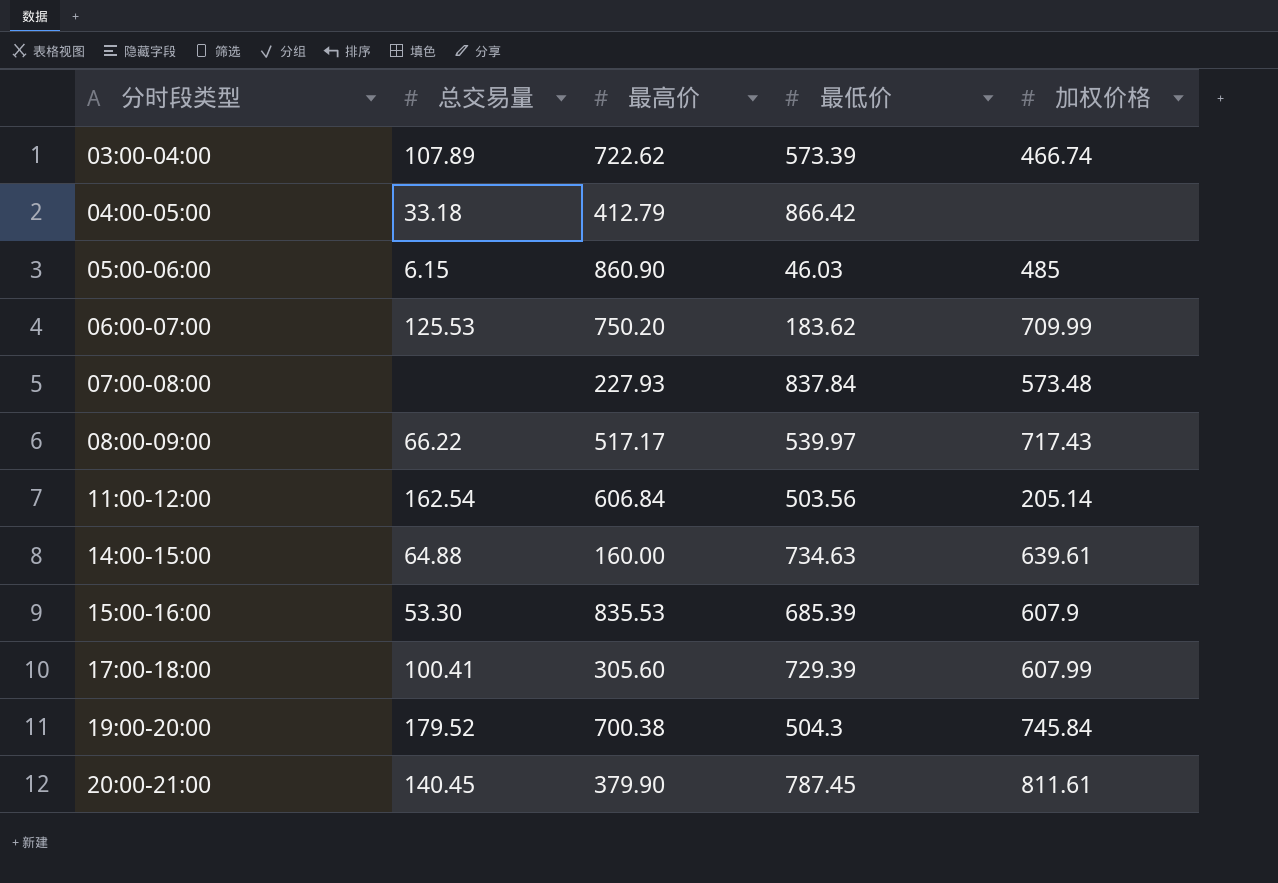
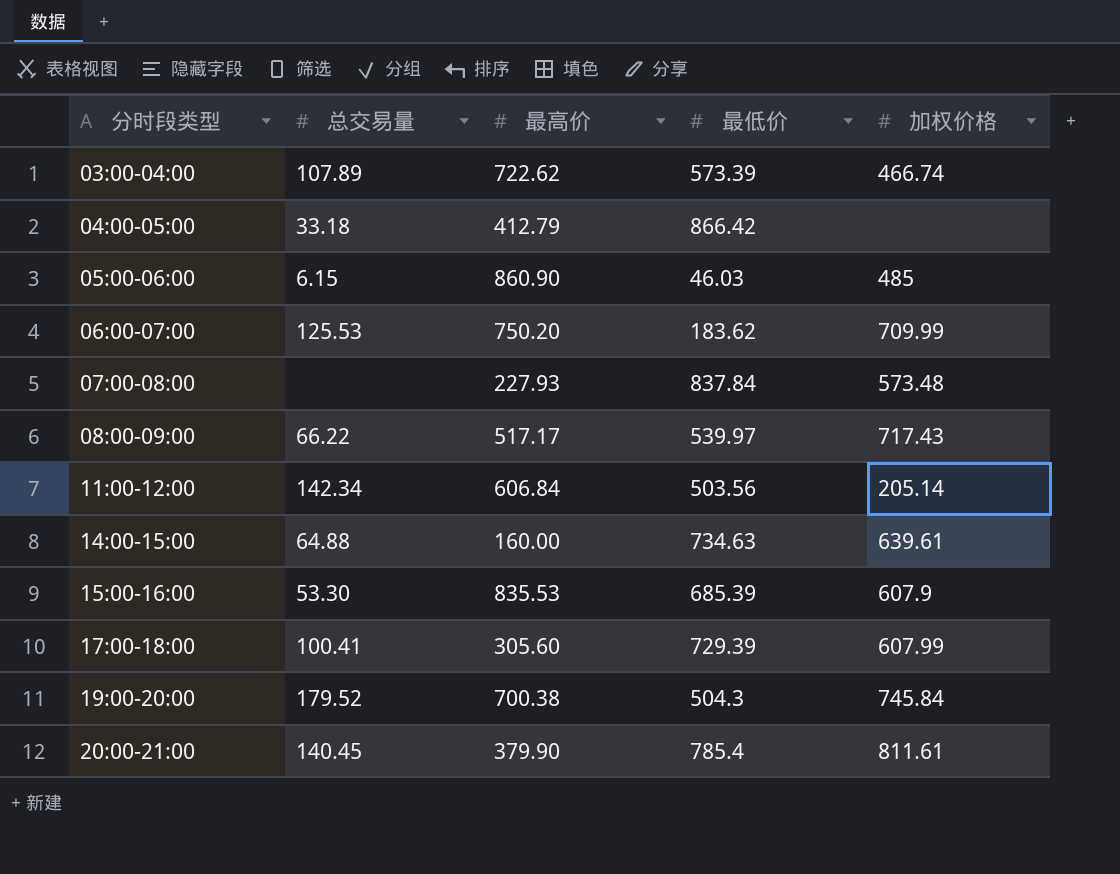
11:00-12:00 | 总交易量: 162.54 -> 142.34
20:00-21:00 | 最低价: 787.45 -> 785.4

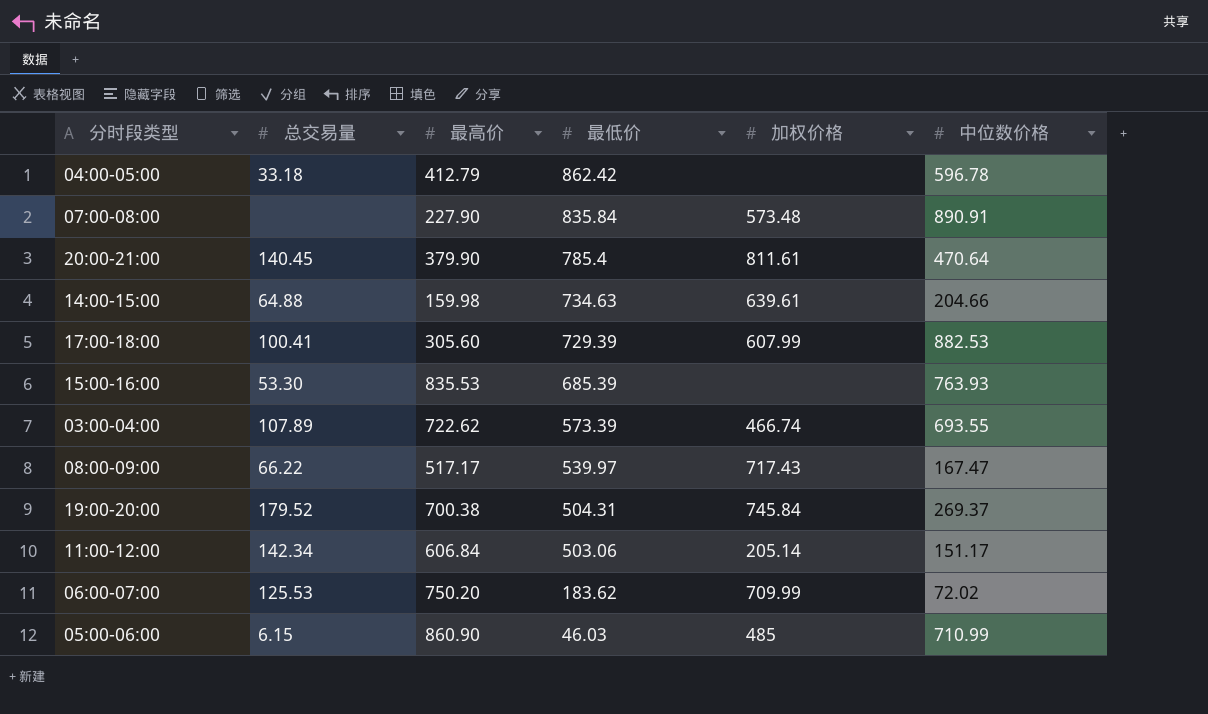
row order: 分时段类型 ascending -> 最低价 descending
column 中位数价格 | position: none -> 6
04:00-05:00 | 最低价: 866.42 -> 862.42
07:00-08:00 | 最高价: 227.93 -> 227.90
07:00-08:00 | 最低价: 837.84 -> 835.84
14:00-15:00 | 最高价: 160.00 -> 159.98
15:00-16:00 | 加权价格: 607.9 -> none
19:00-20:00 | 最低价: 504.3 -> 504.31
11:00-12:00 | 最低价: 503.56 -> 503.06

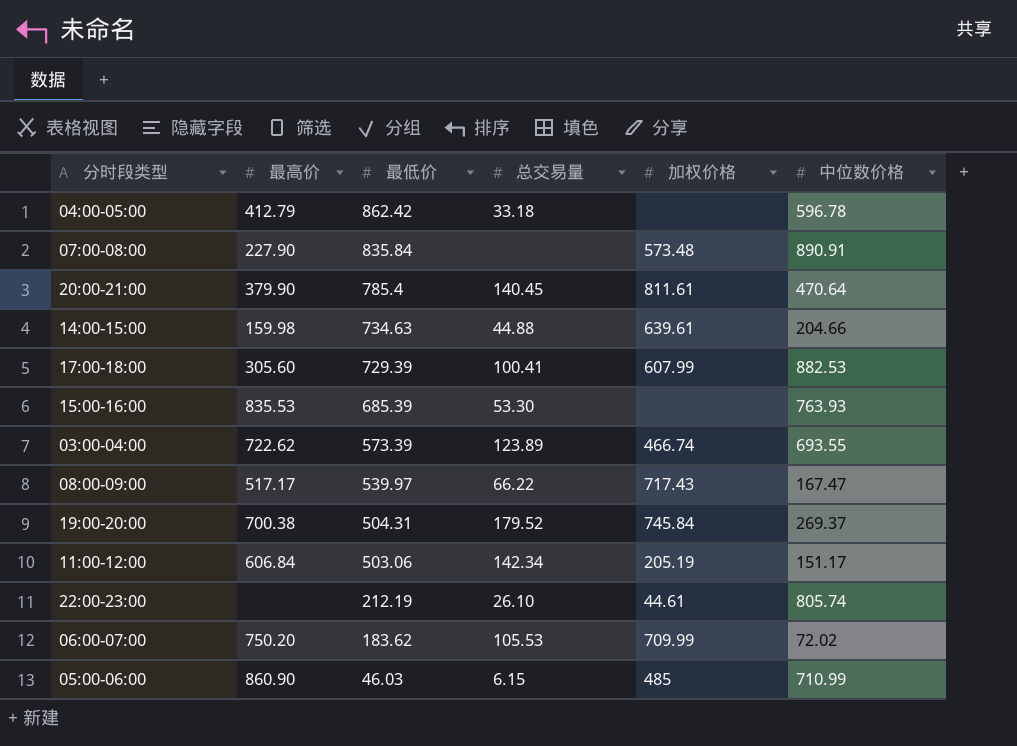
column 总交易量 | position: 2 -> 4
14:00-15:00 | 总交易量: 64.88 -> 44.88
03:00-04:00 | 总交易量: 107.89 -> 123.89
11:00-12:00 | 加权价格: 205.14 -> 205.19
row 22:00-23:00: none -> none | 212.19 | 26.10 | 44.61 | 805.74
06:00-07:00 | 总交易量: 125.53 -> 105.53

